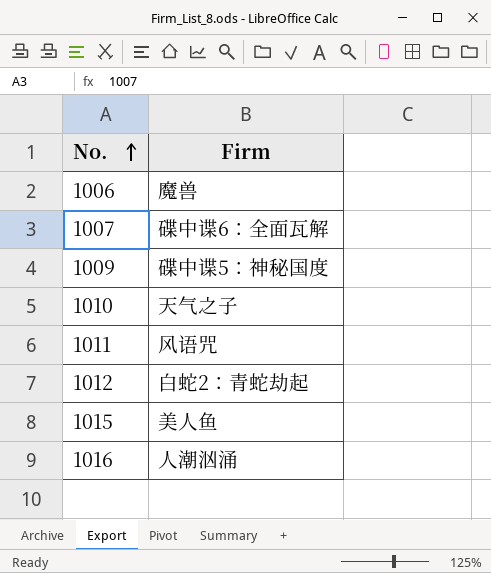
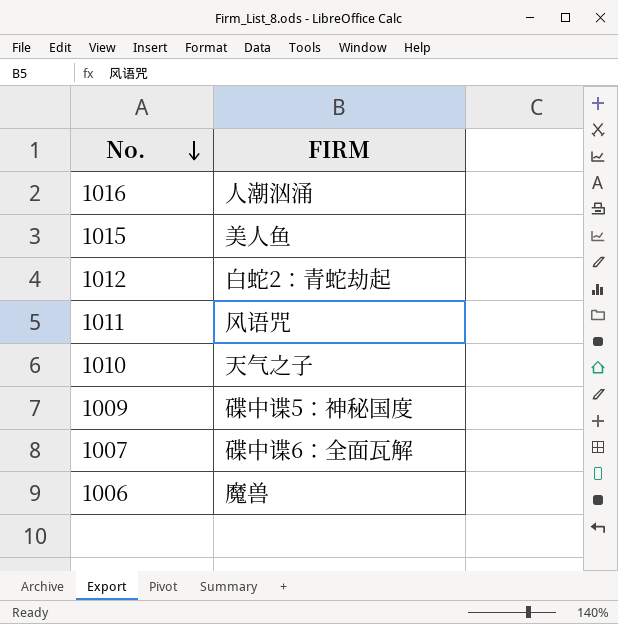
row order: No. ascending -> No. descending
column name: Firm -> FIRM

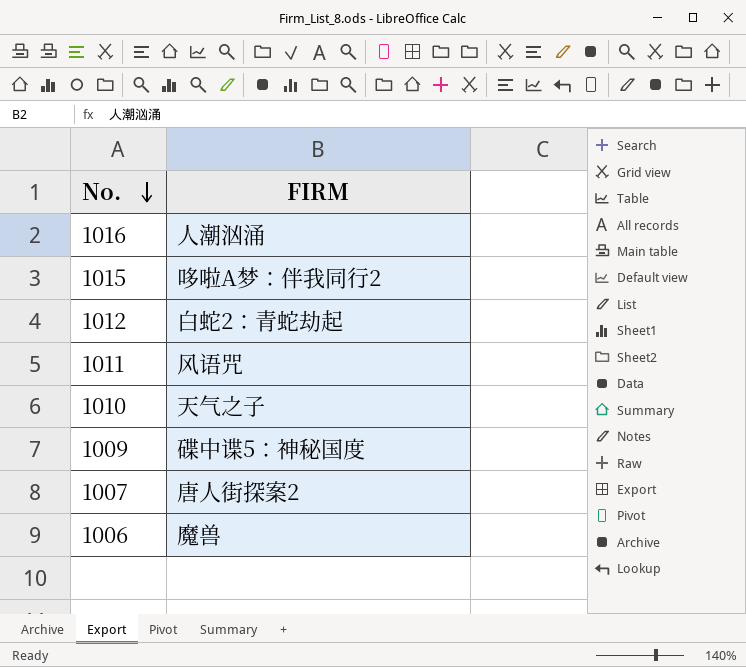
1015 | FIRM: 美人鱼 -> 哆啦A梦：伴我同行2
1007 | FIRM: 碟中谍6：全面瓦解 -> 唐人街探案2

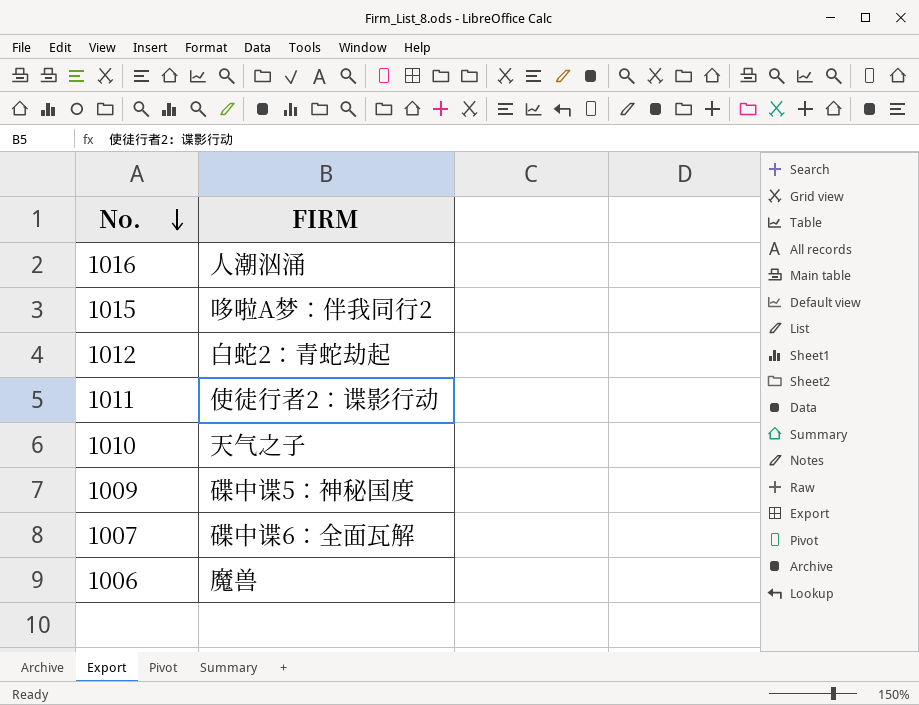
1011 | FIRM: 风语咒 -> 使徒行者2：谍影行动
1007 | FIRM: 唐人街探案2 -> 碟中谍6：全面瓦解

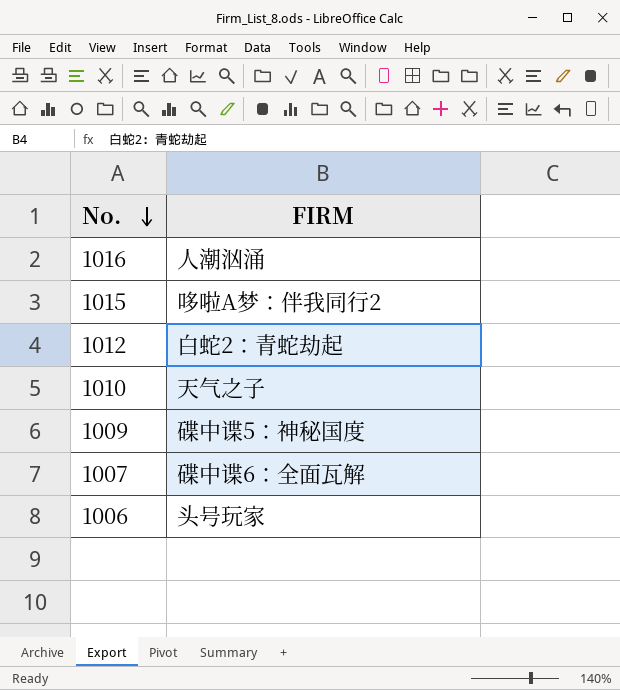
row 1011: 使徒行者2：谍影行动 -> none
1006 | FIRM: 魔兽 -> 头号玩家

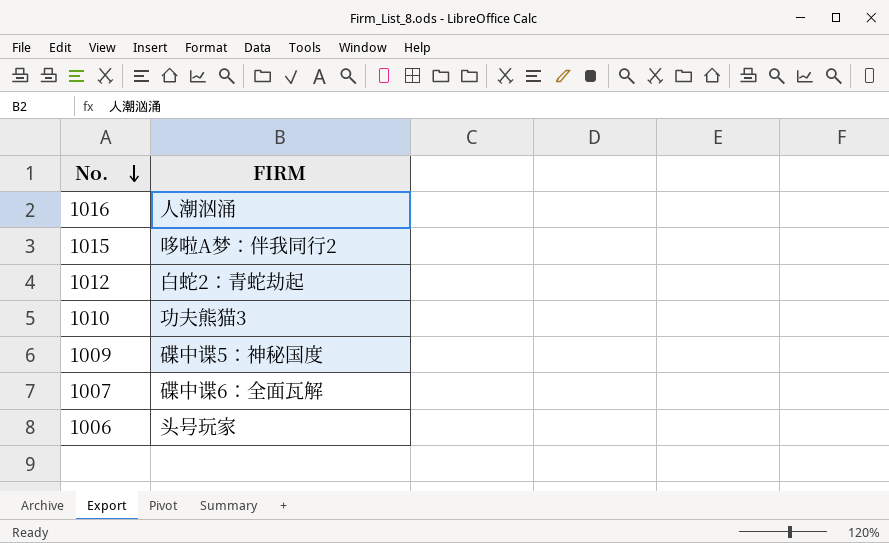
1010 | FIRM: 天气之子 -> 功夫熊猫3

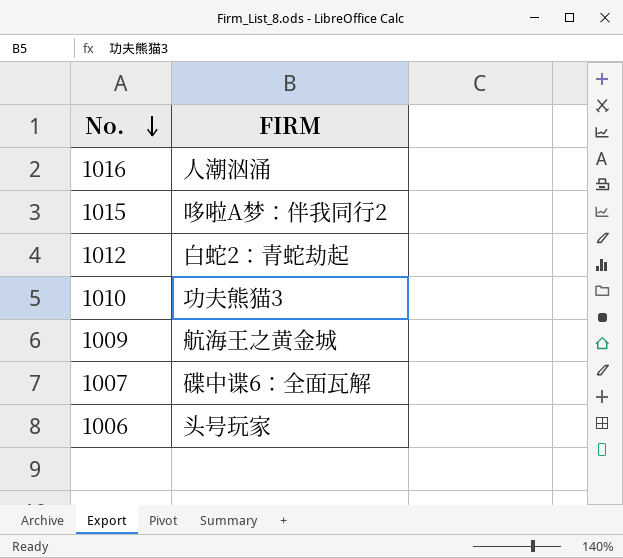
1009 | FIRM: 碟中谍5：神秘国度 -> 航海王之黄金城

